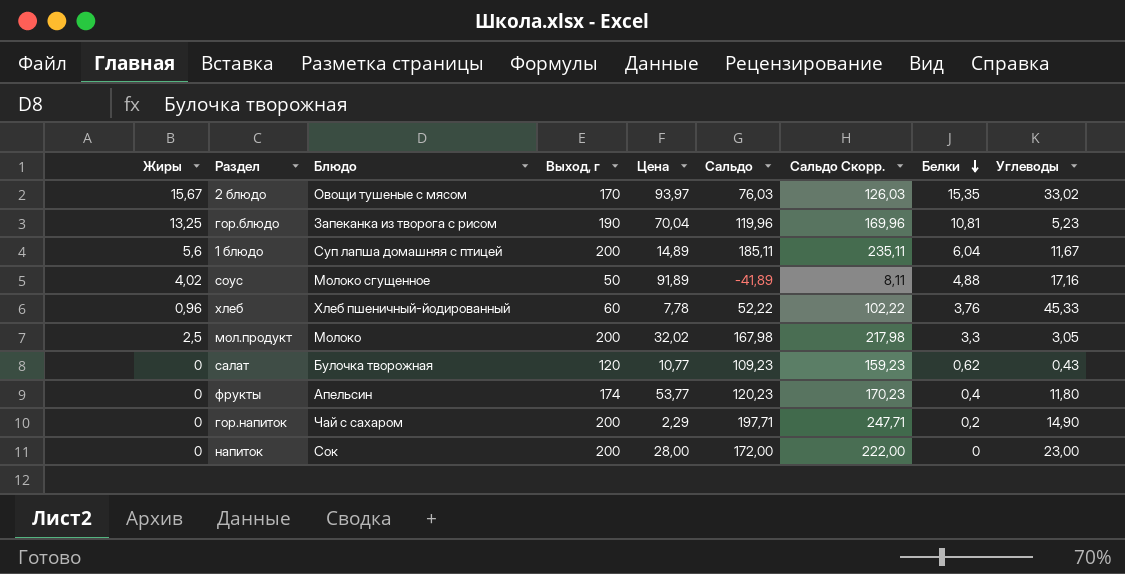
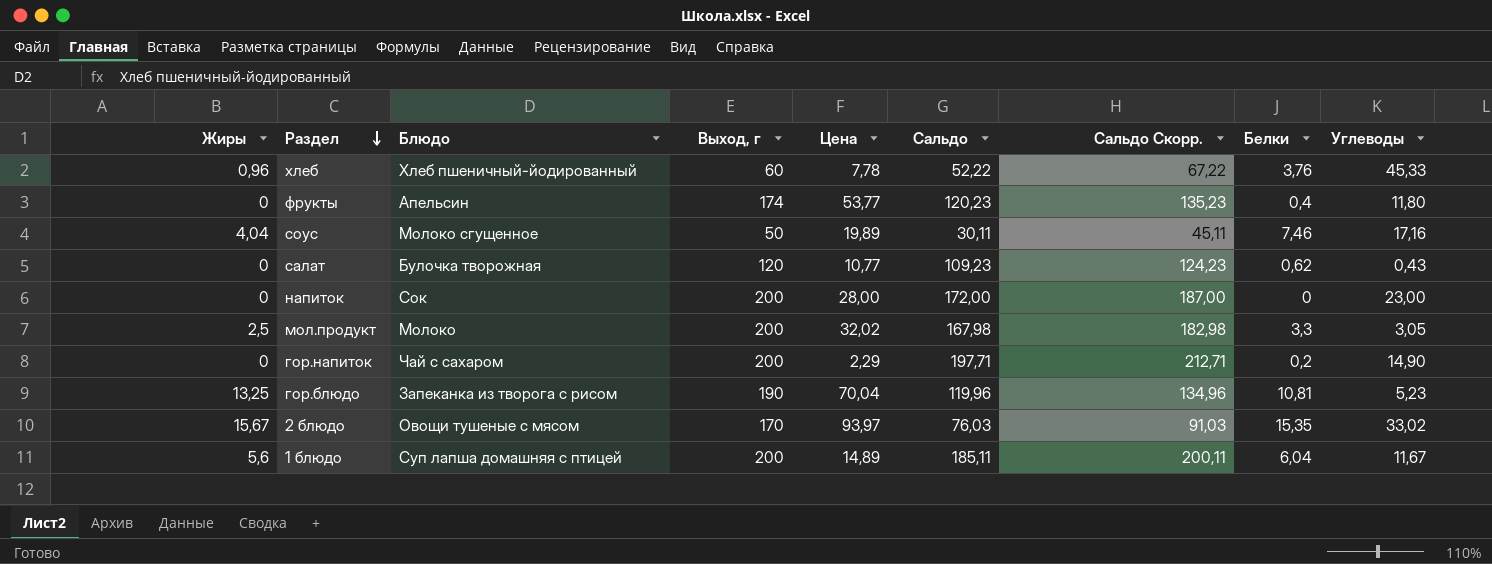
row order: Белки descending -> Раздел descending
column Сальдо Скорр. | formula: [Сальдо] + 50 -> [Сальдо] + 15
соус | Жиры: 4,02 -> 4,04
соус | Цена: 91,89 -> 19,89
соус | Сальдо: -41,89 -> 30,11
соус | Белки: 4,88 -> 7,46

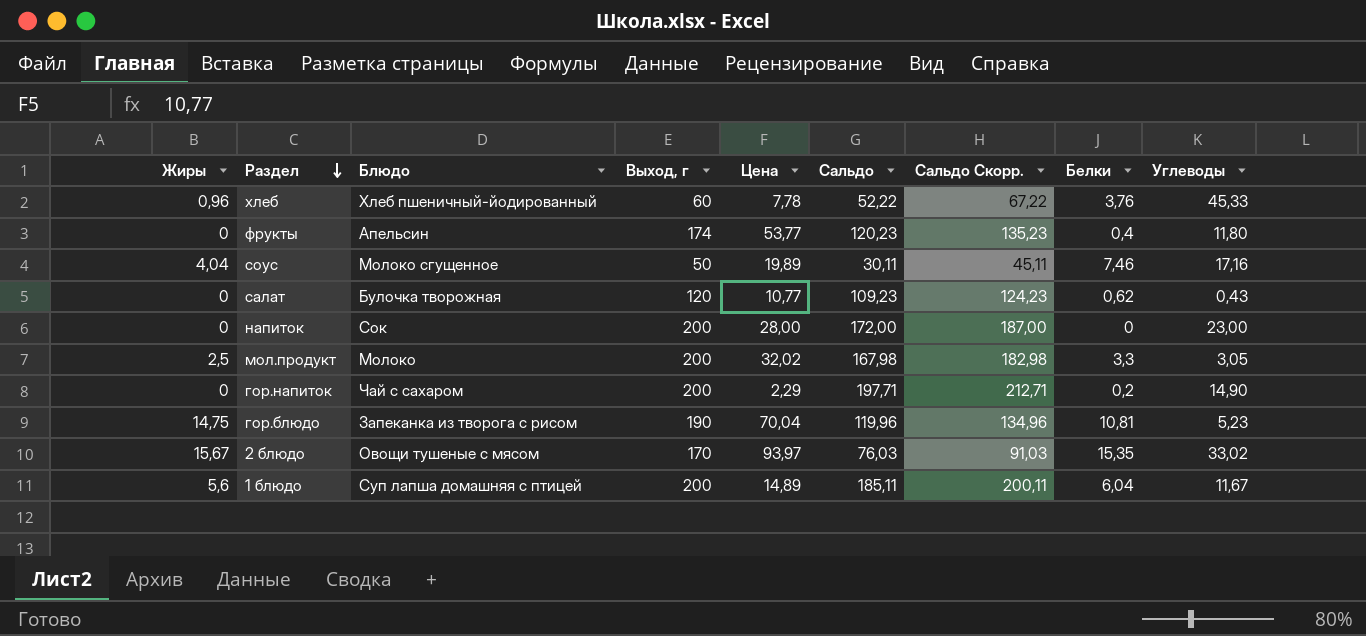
гор.блюдо | Жиры: 13,25 -> 14,75

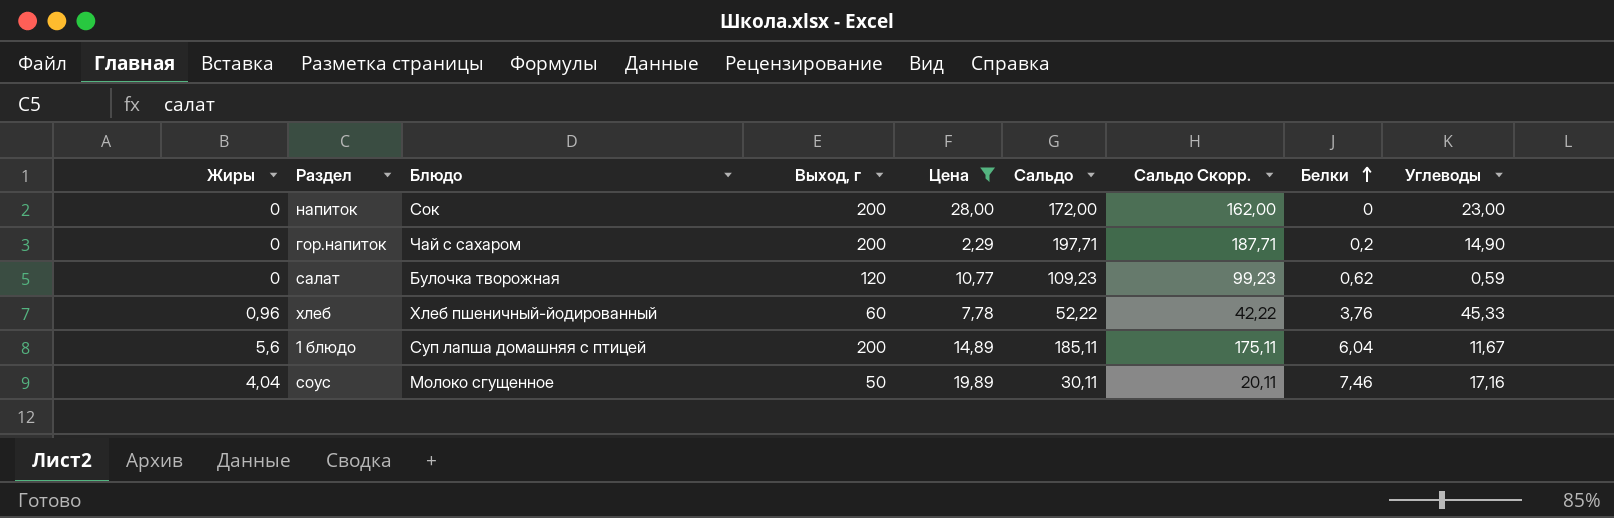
filter: none -> Цена <= 28,00
row order: Раздел descending -> Белки ascending
column Сальдо Скорр. | formula: [Сальдо] + 15 -> [Сальдо] - 10
салат | Углеводы: 0,43 -> 0,59

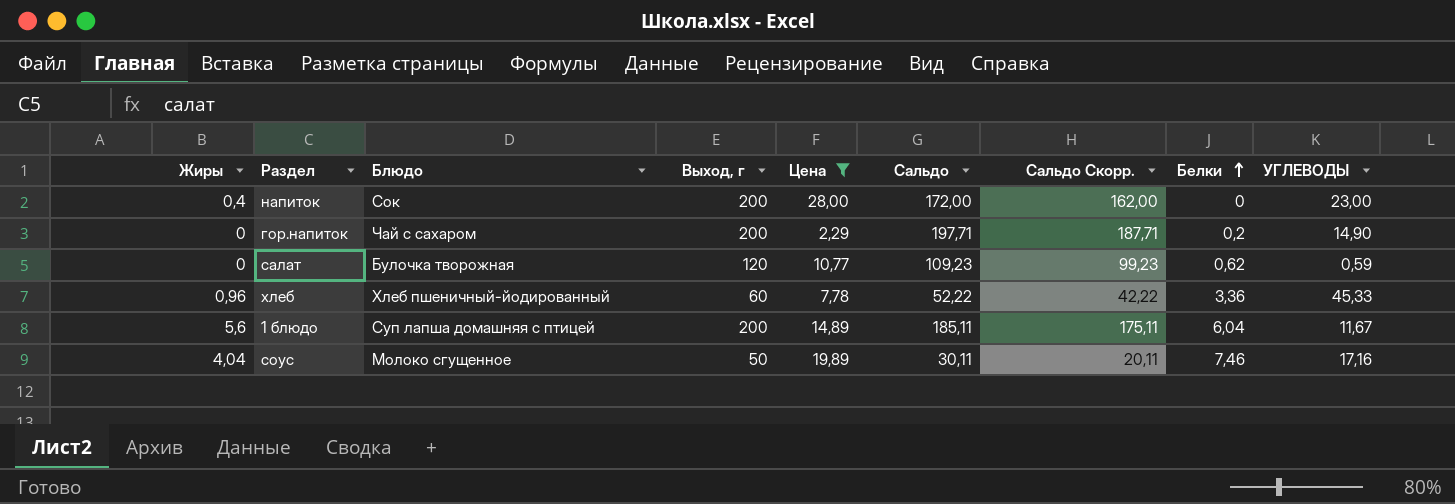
column name: Углеводы -> УГЛЕВОДЫ
напиток | Жиры: 0 -> 0,4
хлеб | Белки: 3,76 -> 3,36

